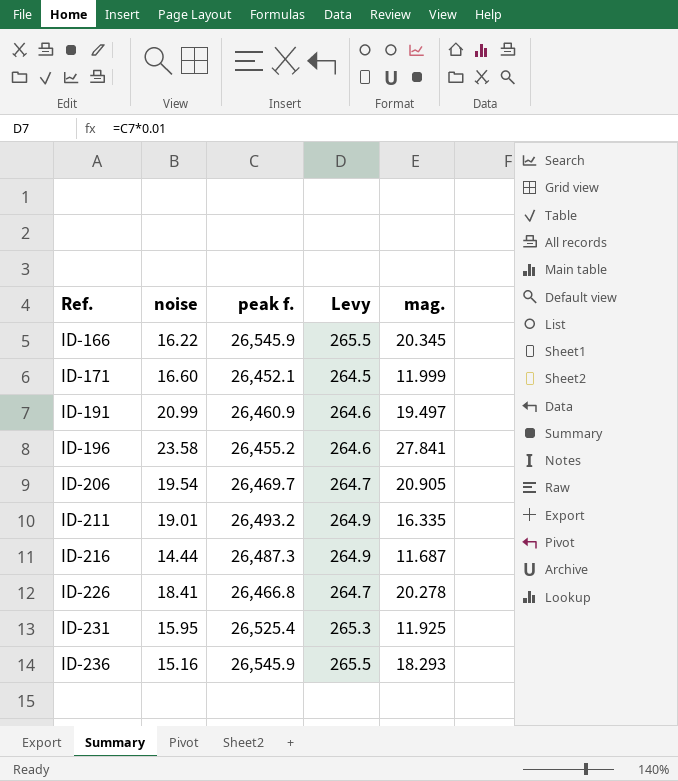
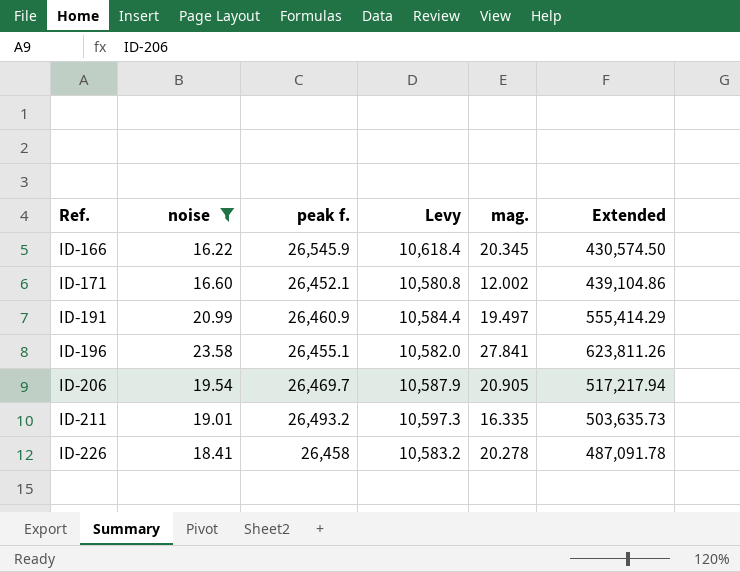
filter: none -> noise >= 16.22
column Levy | formula: [peak f.] * 0.01 -> [peak f.] * 0.4
column Extended | formula: none -> [noise] * [peak f.]
ID-171 | mag.: 11.999 -> 12.002
ID-196 | peak f.: 26,455.2 -> 26,455.1
ID-226 | peak f.: 26,466.8 -> 26,458

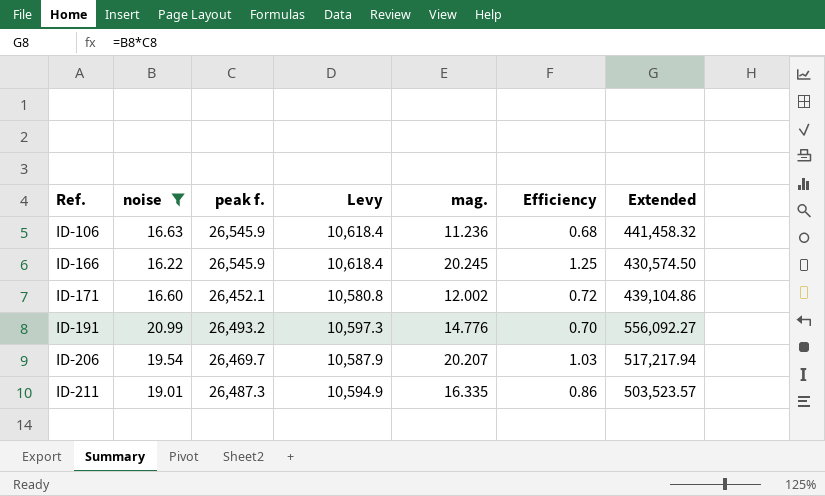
column Efficiency | formula: none -> [mag.] / [noise]
row ID-196: 23.58 | 26,455.1 | 10,582.0 | 27.841 | 623,811.26 -> none
row ID-226: 18.41 | 26,458 | 10,583.2 | 20.278 | 487,091.78 -> none
row ID-106: none -> 16.63 | 26,545.9 | 10,618.4 | 11.236 | 0.68 | 441,458.32
ID-166 | mag.: 20.345 -> 20.245
ID-191 | peak f.: 26,460.9 -> 26,493.2
ID-191 | Levy: 10,584.4 -> 10,597.3
ID-191 | mag.: 19.497 -> 14.776
ID-191 | Extended: 555,414.29 -> 556,092.27
ID-206 | mag.: 20.905 -> 20.207
ID-211 | peak f.: 26,493.2 -> 26,487.3
ID-211 | Levy: 10,597.3 -> 10,594.9
ID-211 | Extended: 503,635.73 -> 503,523.57

